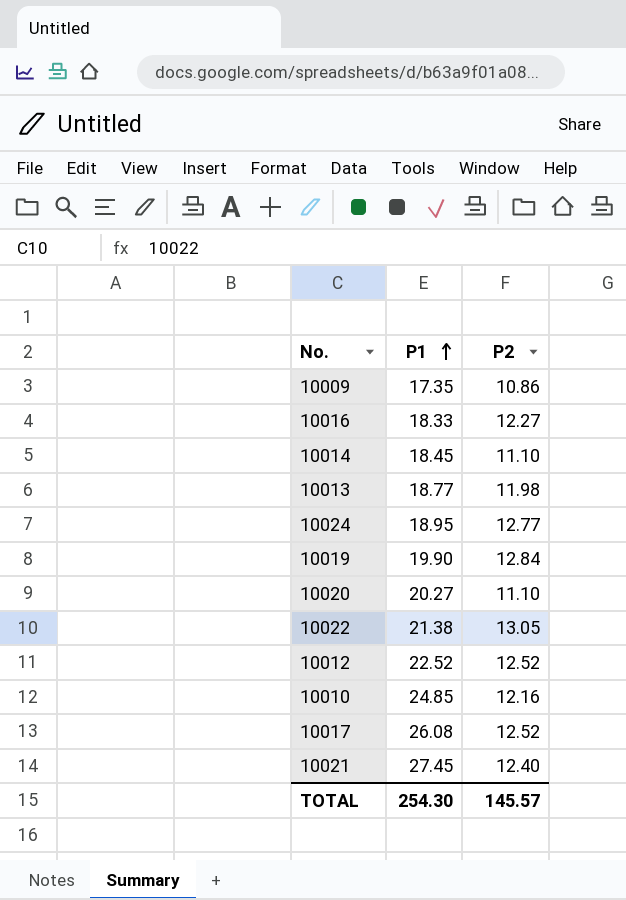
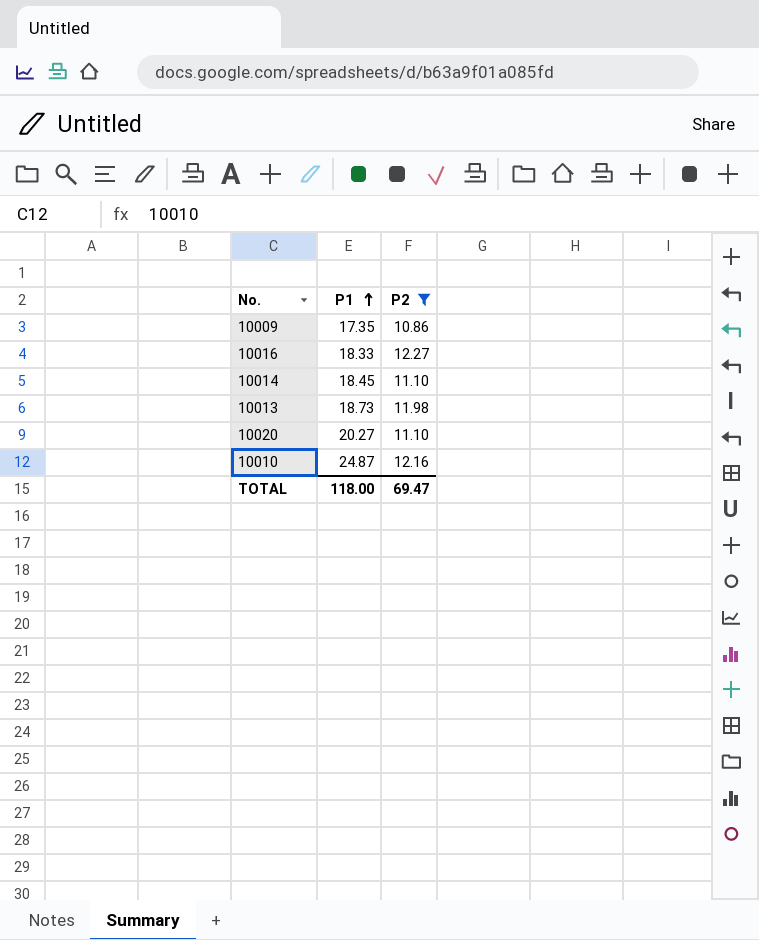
filter: none -> P2 <= 12.27
10013 | P1: 18.77 -> 18.73
10010 | P1: 24.85 -> 24.87
TOTAL | P1: 254.30 -> 118.00
TOTAL | P2: 145.57 -> 69.47

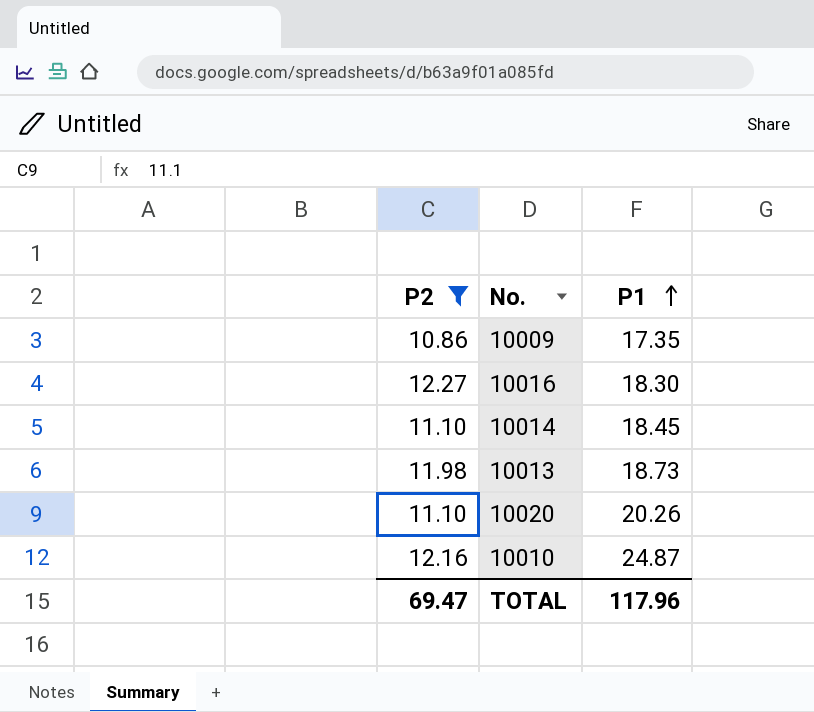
column P2 | position: 3 -> 1
10016 | P1: 18.33 -> 18.30
10020 | P1: 20.27 -> 20.26
TOTAL | P1: 118.00 -> 117.96

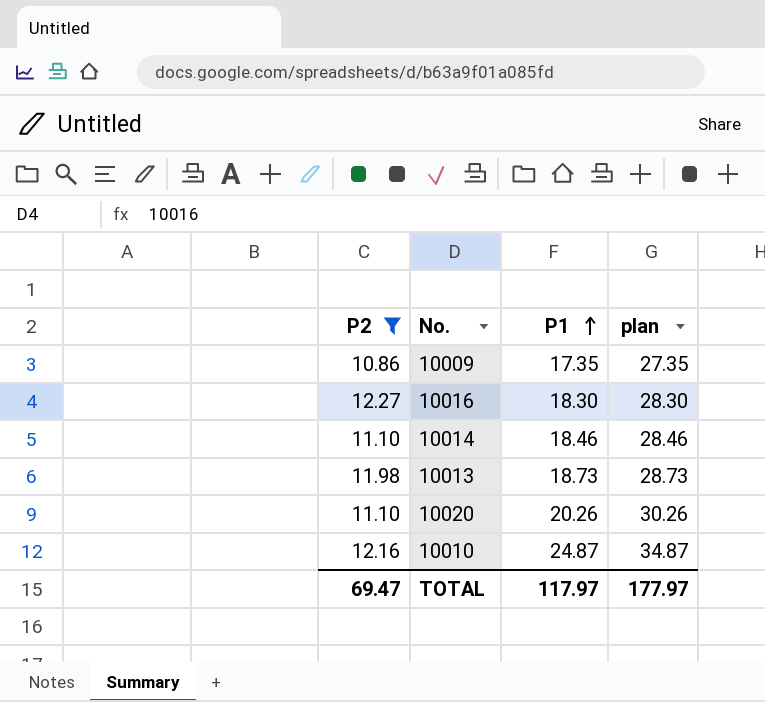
column plan | formula: none -> [P1] + 10
10014 | P1: 18.45 -> 18.46
TOTAL | P1: 117.96 -> 117.97

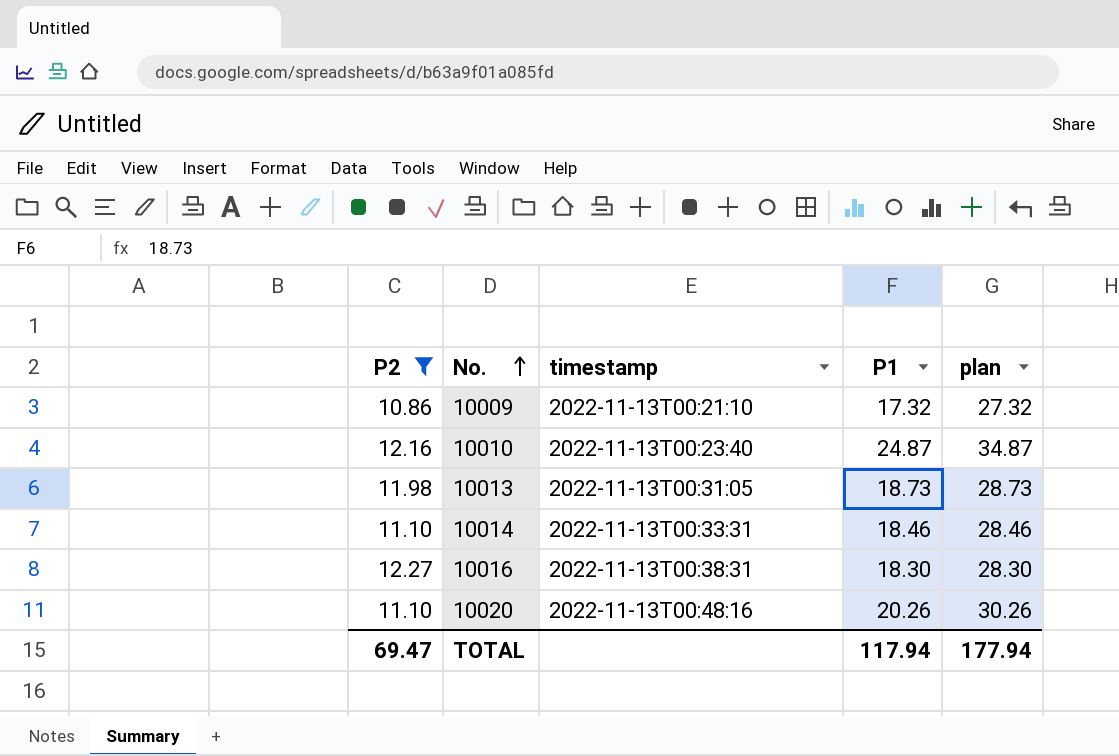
row order: P1 ascending -> No. ascending
column timestamp | position: none -> 3
10009 | P1: 17.35 -> 17.32
10009 | plan: 27.35 -> 27.32
TOTAL | P1: 117.97 -> 117.94
TOTAL | plan: 177.97 -> 177.94

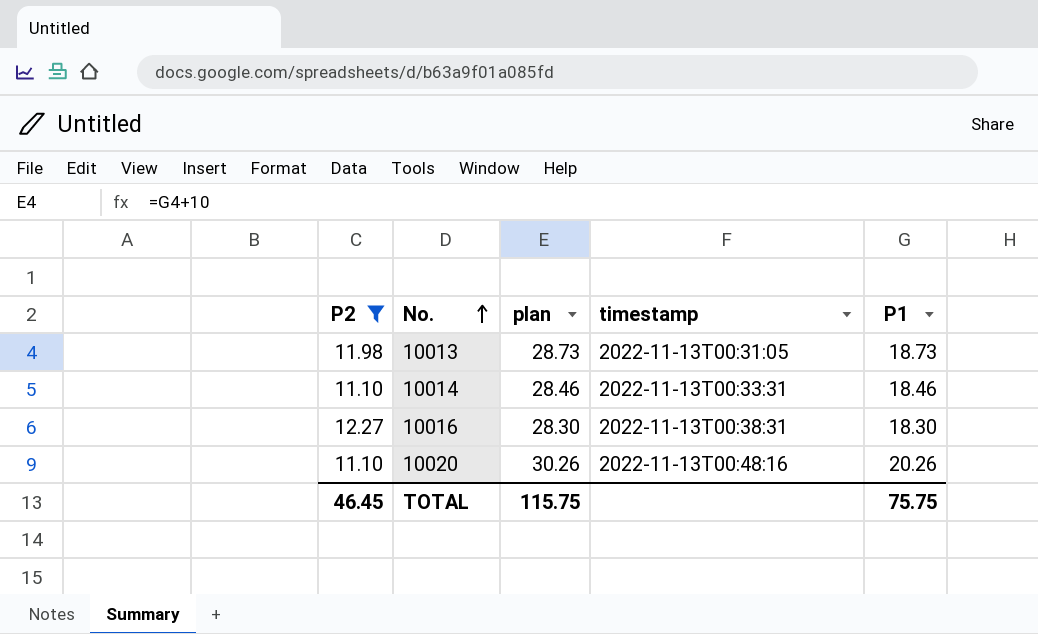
column plan | position: 5 -> 3
row 10009: 10.86 | 2022-11-13T00:21:10 | 17.32 | 27.32 -> none
row 10010: 12.16 | 2022-11-13T00:23:40 | 24.87 | 34.87 -> none
TOTAL | P2: 69.47 -> 46.45
TOTAL | plan: 177.94 -> 115.75
TOTAL | P1: 117.94 -> 75.75

